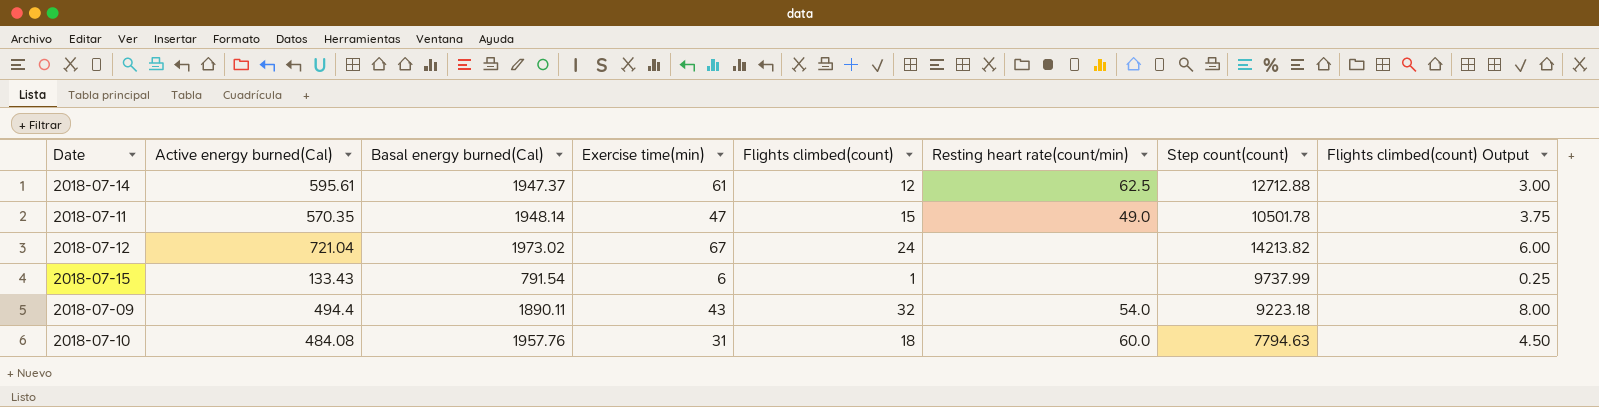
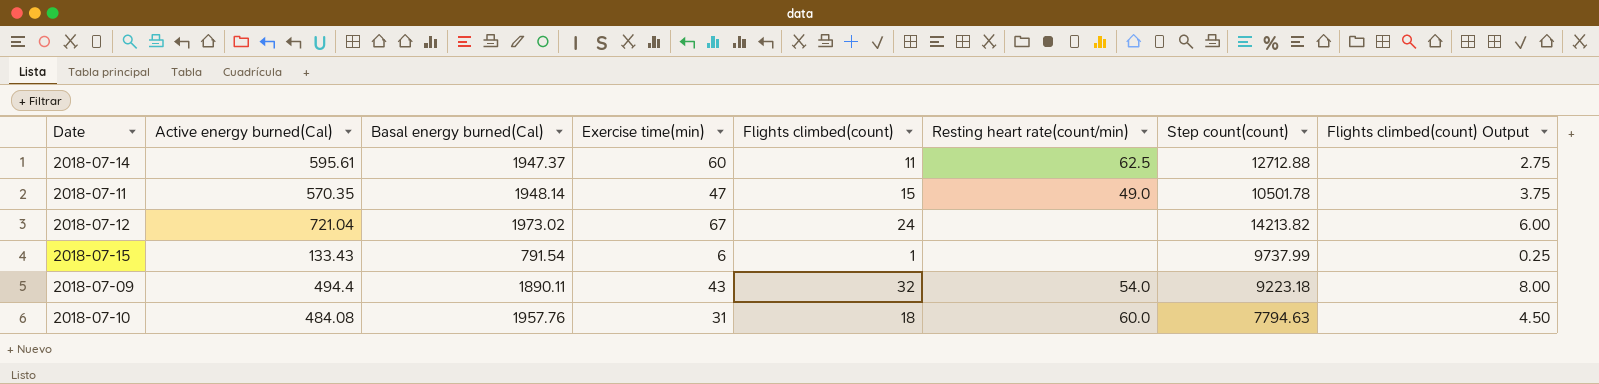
2018-07-14 | Exercise time(min): 61 -> 60
2018-07-14 | Flights climbed(count): 12 -> 11
2018-07-14 | Flights climbed(count) Output: 3.00 -> 2.75

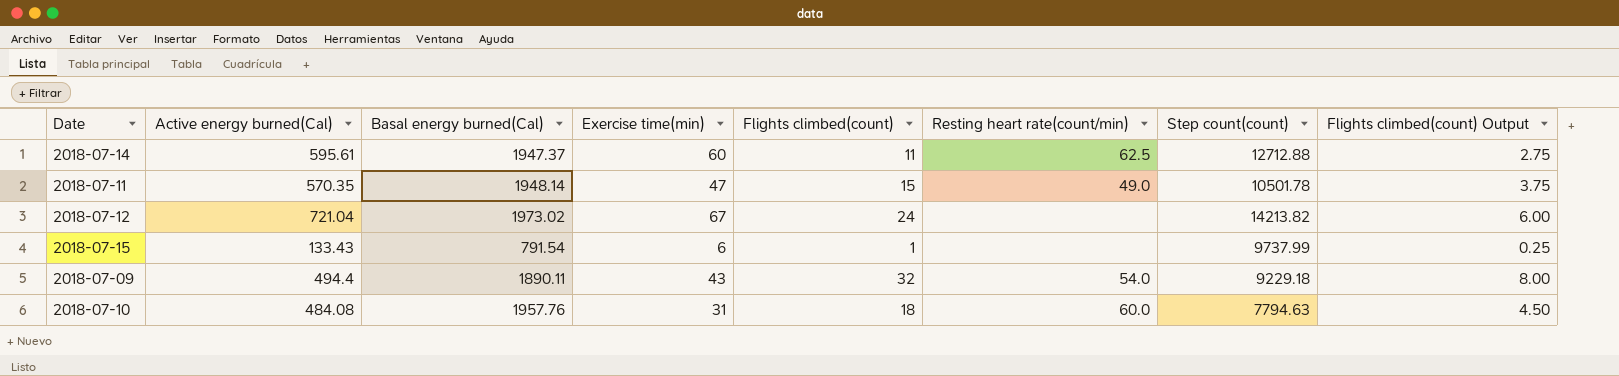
2018-07-09 | Step count(count): 9223.18 -> 9229.18

